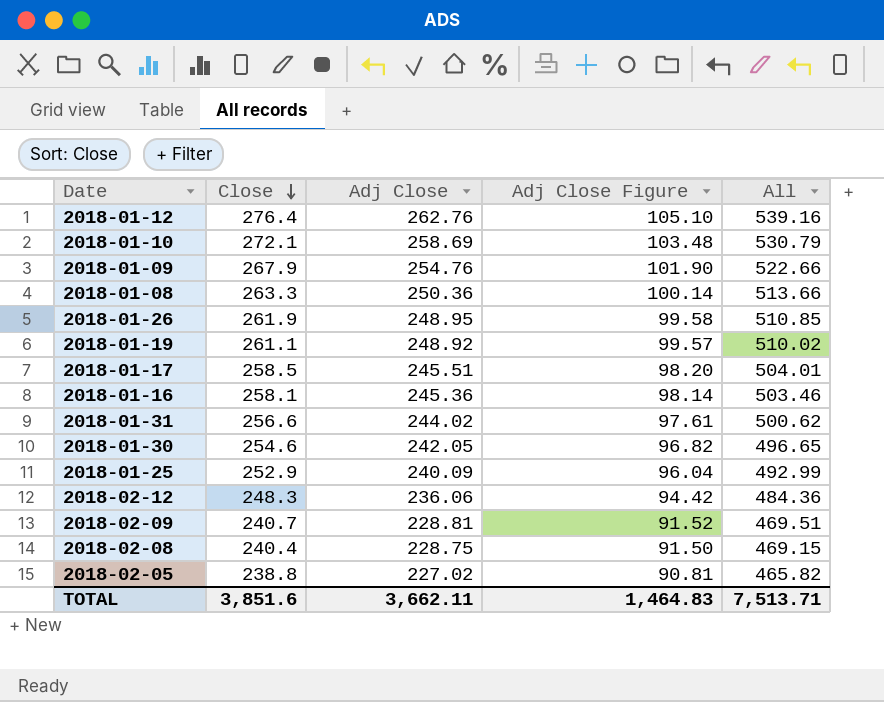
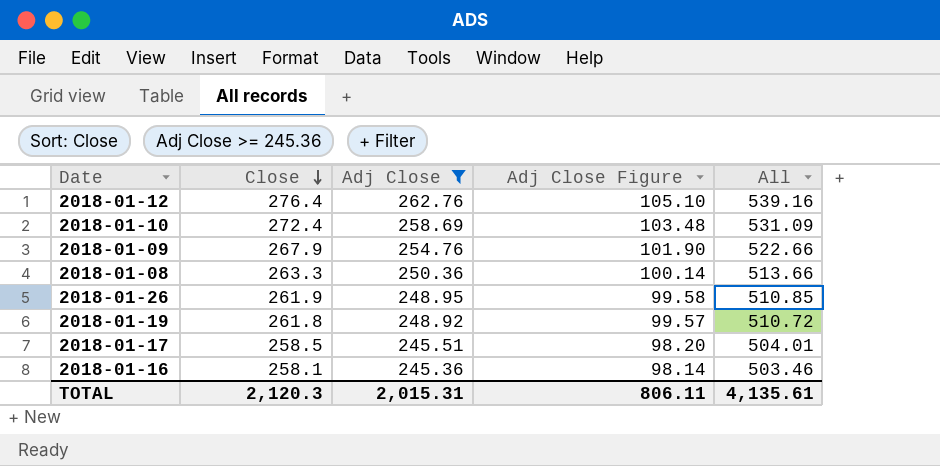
filter: none -> Adj Close >= 245.36
2018-01-10 | Close: 272.1 -> 272.4
2018-01-10 | All: 530.79 -> 531.09
2018-01-19 | Close: 261.1 -> 261.8
2018-01-19 | All: 510.02 -> 510.72
TOTAL | Close: 3,851.6 -> 2,120.3
TOTAL | Adj Close: 3,662.11 -> 2,015.31
TOTAL | Adj Close Figure: 1,464.83 -> 806.11
TOTAL | All: 7,513.71 -> 4,135.61

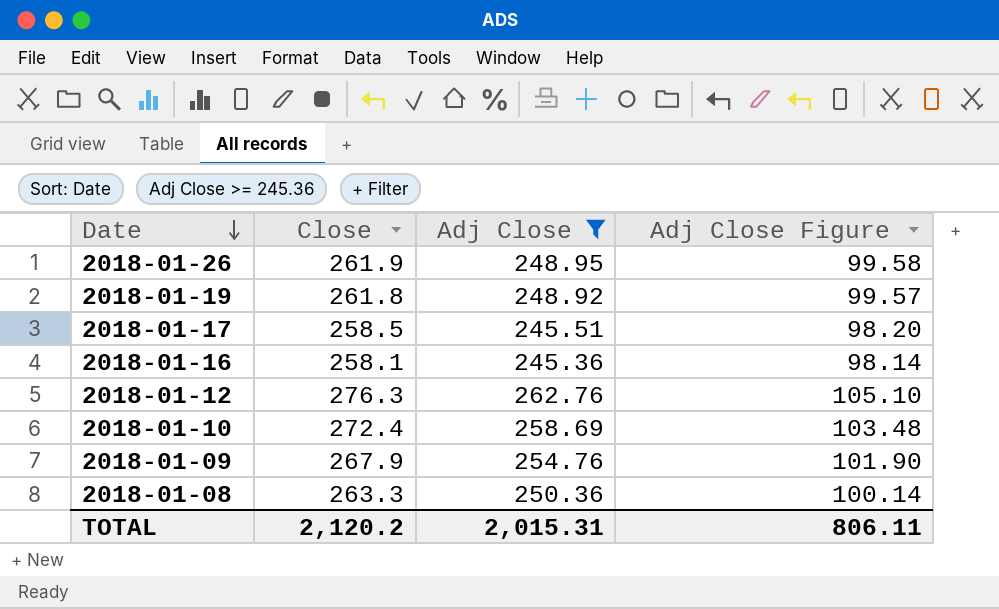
row order: Close descending -> Date descending
column All | formula: [Close] + [Adj Close] -> none
2018-01-12 | Close: 276.4 -> 276.3
TOTAL | Close: 2,120.3 -> 2,120.2

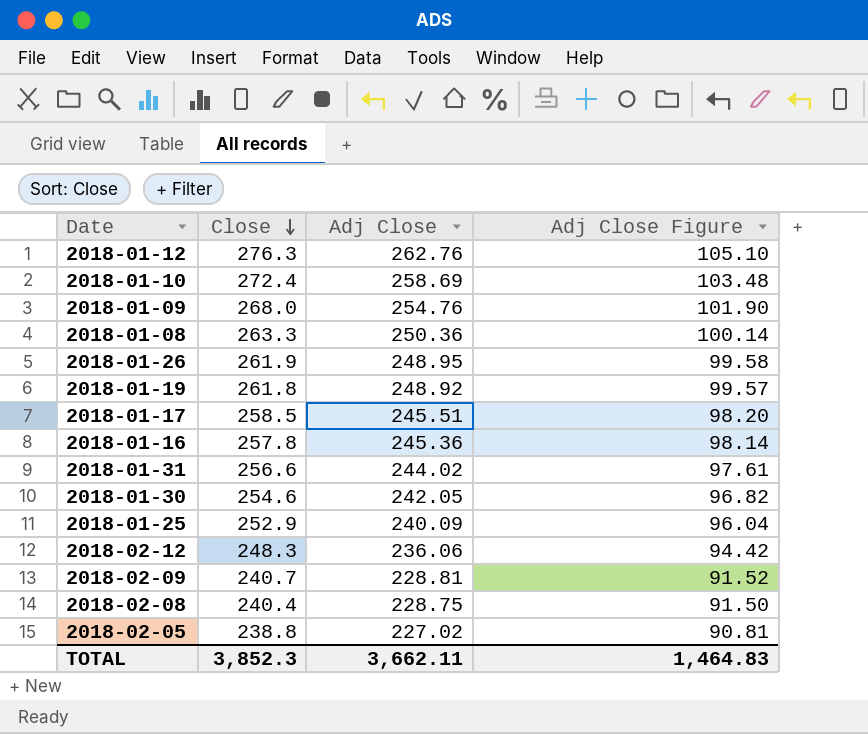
filter: Adj Close >= 245.36 -> none
row order: Date descending -> Close descending
2018-01-09 | Close: 267.9 -> 268.0
2018-01-16 | Close: 258.1 -> 257.8
TOTAL | Close: 2,120.2 -> 3,852.3
TOTAL | Adj Close: 2,015.31 -> 3,662.11
TOTAL | Adj Close Figure: 806.11 -> 1,464.83

